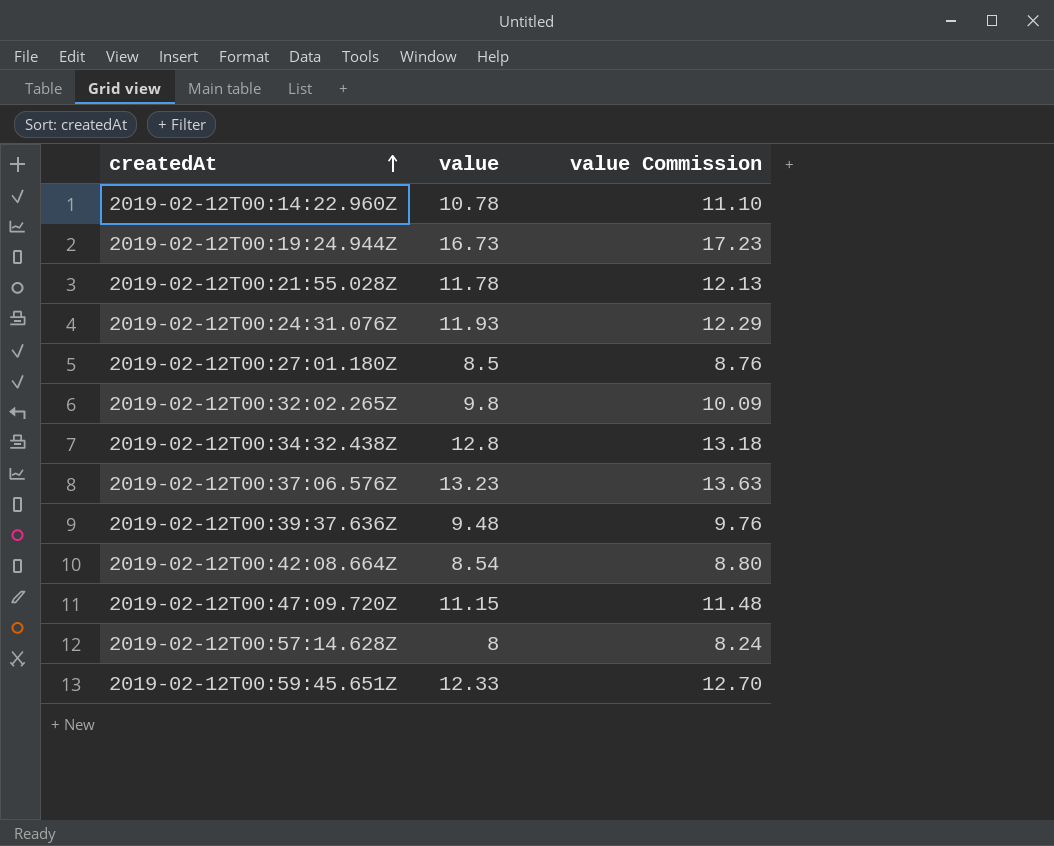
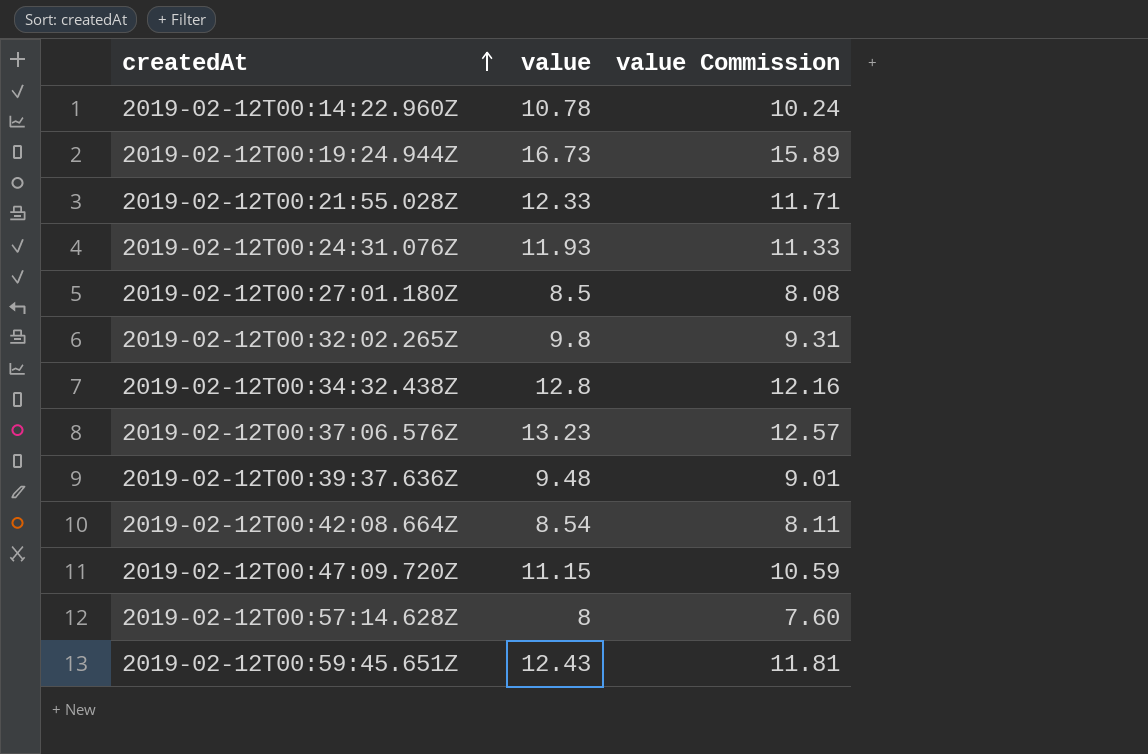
column value Commission | formula: [value] * 1.03 -> [value] * 0.95
2019-02-12T00:21:55.028Z | value: 11.78 -> 12.33
2019-02-12T00:59:45.651Z | value: 12.33 -> 12.43

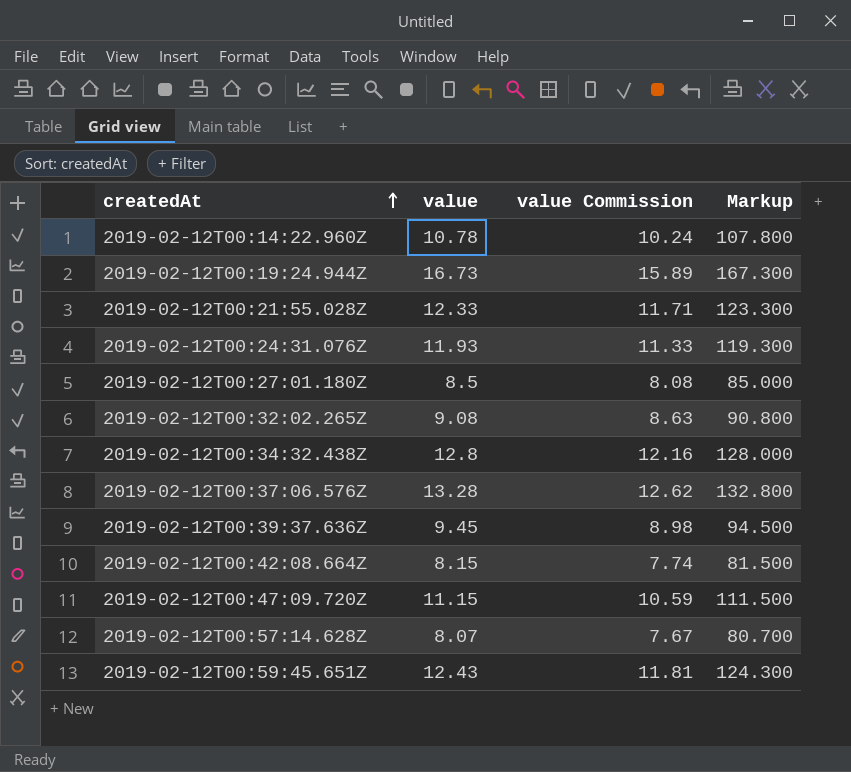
column Markup | formula: none -> [value] * 10
2019-02-12T00:32:02.265Z | value: 9.8 -> 9.08
2019-02-12T00:32:02.265Z | value Commission: 9.31 -> 8.63
2019-02-12T00:37:06.576Z | value: 13.23 -> 13.28
2019-02-12T00:37:06.576Z | value Commission: 12.57 -> 12.62
2019-02-12T00:39:37.636Z | value: 9.48 -> 9.45
2019-02-12T00:39:37.636Z | value Commission: 9.01 -> 8.98
2019-02-12T00:42:08.664Z | value: 8.54 -> 8.15
2019-02-12T00:42:08.664Z | value Commission: 8.11 -> 7.74
2019-02-12T00:57:14.628Z | value: 8 -> 8.07
2019-02-12T00:57:14.628Z | value Commission: 7.60 -> 7.67

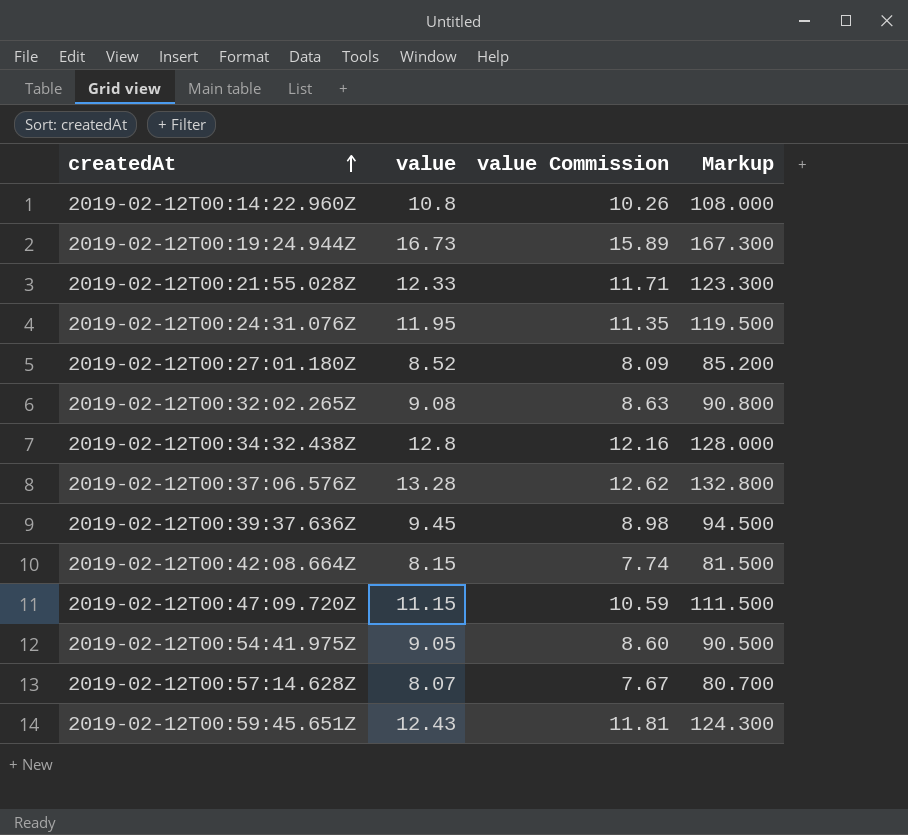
2019-02-12T00:14:22.960Z | value: 10.78 -> 10.8
2019-02-12T00:14:22.960Z | value Commission: 10.24 -> 10.26
2019-02-12T00:14:22.960Z | Markup: 107.800 -> 108.000
2019-02-12T00:24:31.076Z | value: 11.93 -> 11.95
2019-02-12T00:24:31.076Z | value Commission: 11.33 -> 11.35
2019-02-12T00:24:31.076Z | Markup: 119.300 -> 119.500
2019-02-12T00:27:01.180Z | value: 8.5 -> 8.52
2019-02-12T00:27:01.180Z | value Commission: 8.08 -> 8.09
2019-02-12T00:27:01.180Z | Markup: 85.000 -> 85.200
row 2019-02-12T00:54:41.975Z: none -> 9.05 | 8.60 | 90.500

